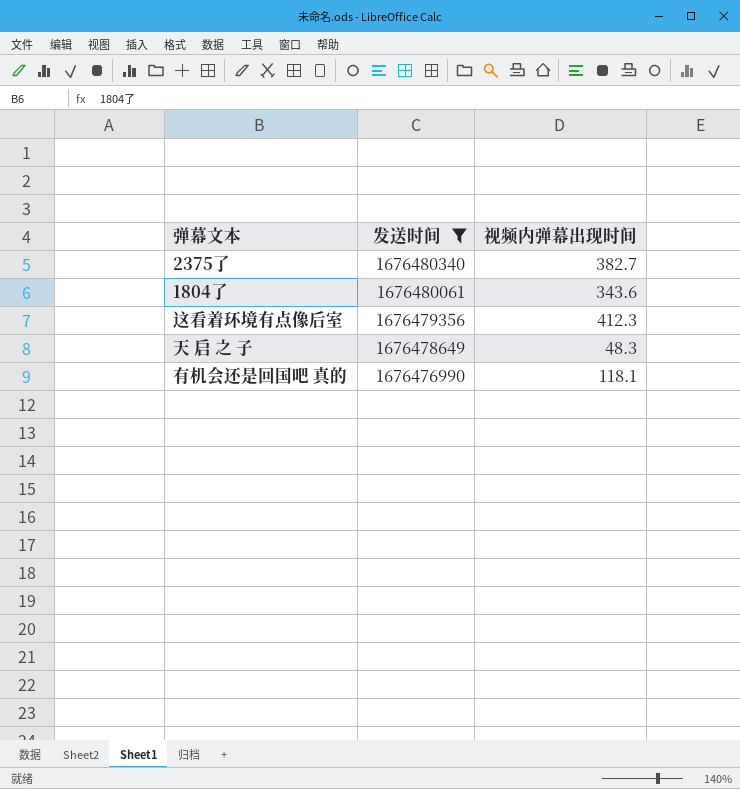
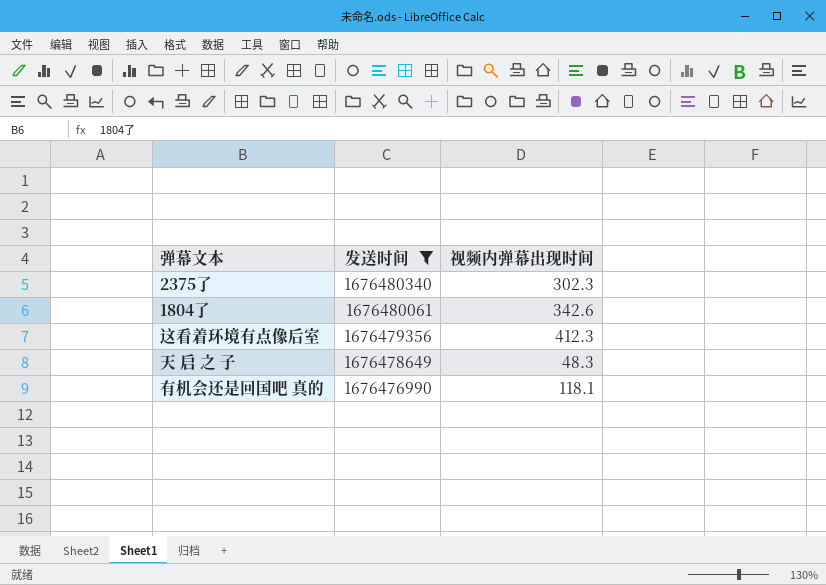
2375了 | 视频内弹幕出现时间: 382.7 -> 302.3
1804了 | 视频内弹幕出现时间: 343.6 -> 342.6

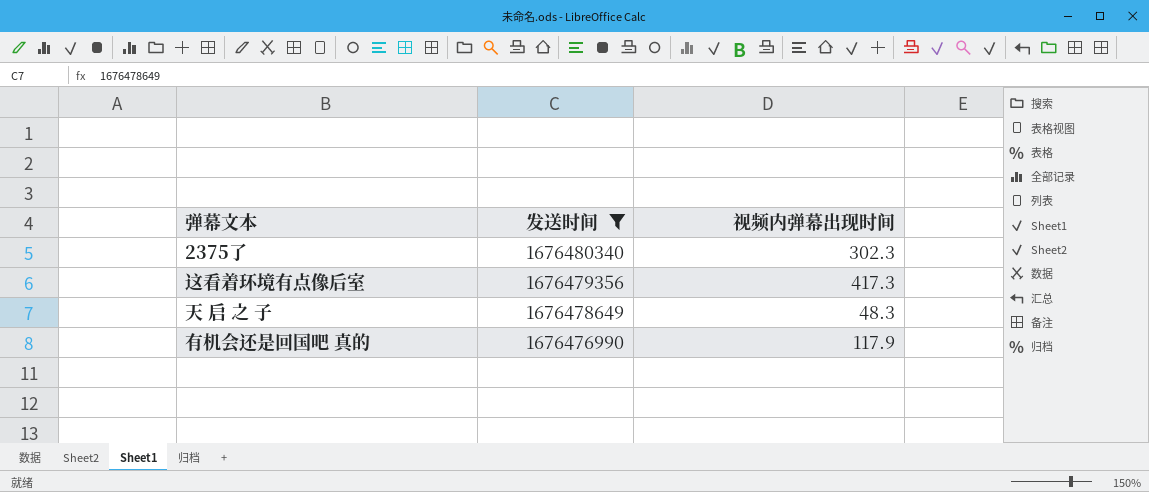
row 1804了: 1676480061 | 342.6 -> none
这看着环境有点像后室 | 视频内弹幕出现时间: 412.3 -> 417.3
有机会还是回国吧 真的 | 视频内弹幕出现时间: 118.1 -> 117.9

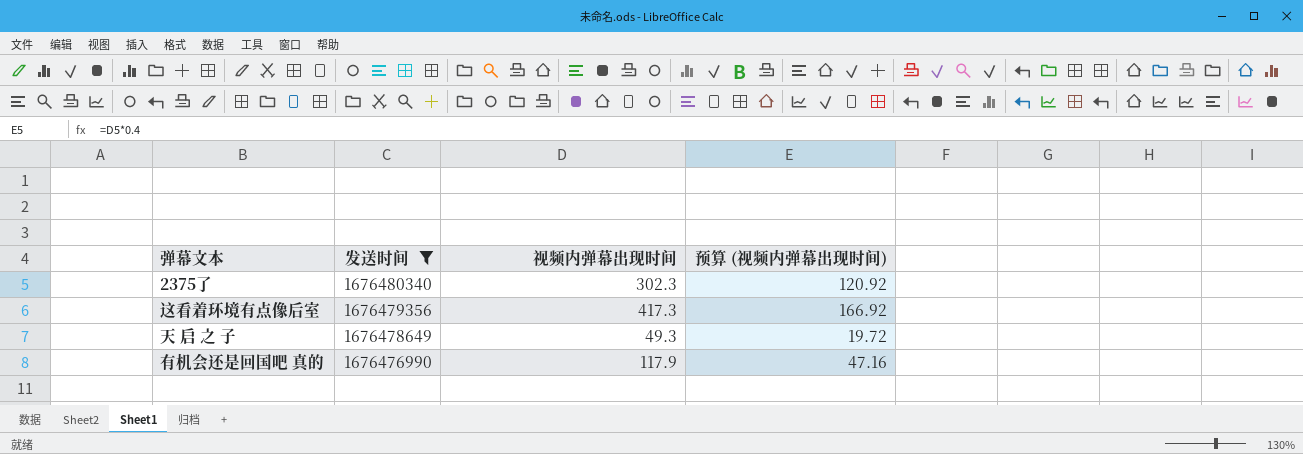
column 预算 (视频内弹幕出现时间) | formula: none -> [视频内弹幕出现时间] * 0.4
天 启 之 子 | 视频内弹幕出现时间: 48.3 -> 49.3

